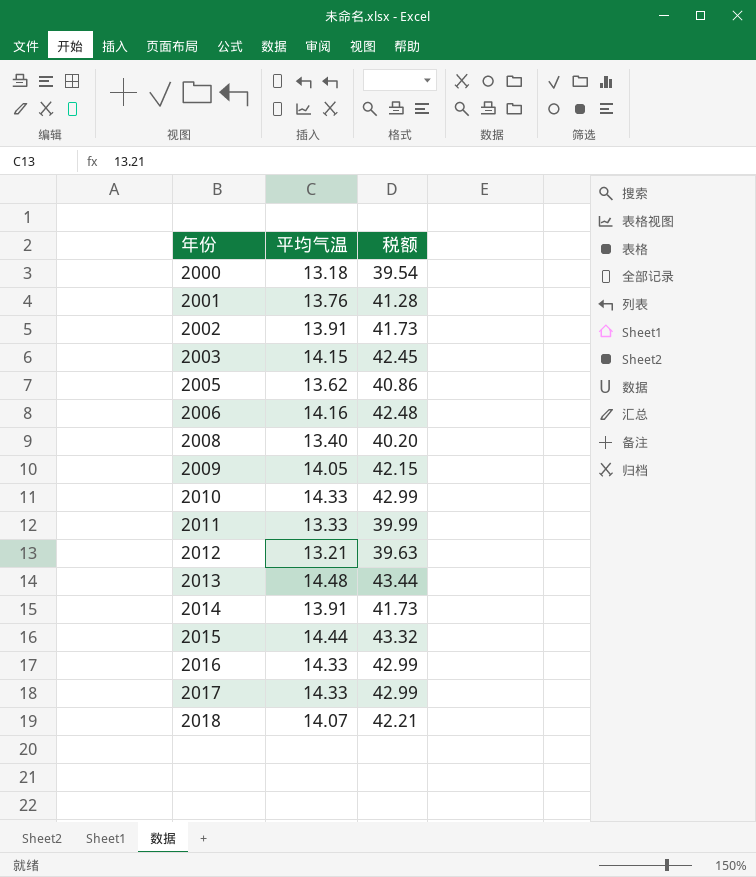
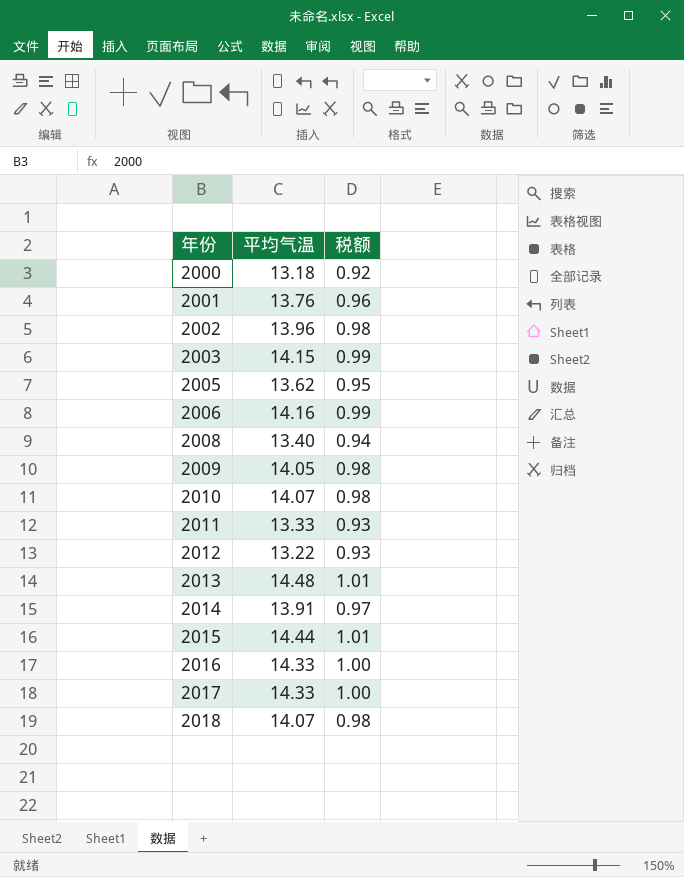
column 税额 | formula: [平均气温] * 3 -> [平均气温] * 0.07
2002 | 平均气温: 13.91 -> 13.96
2010 | 平均气温: 14.33 -> 14.07
2012 | 平均气温: 13.21 -> 13.22

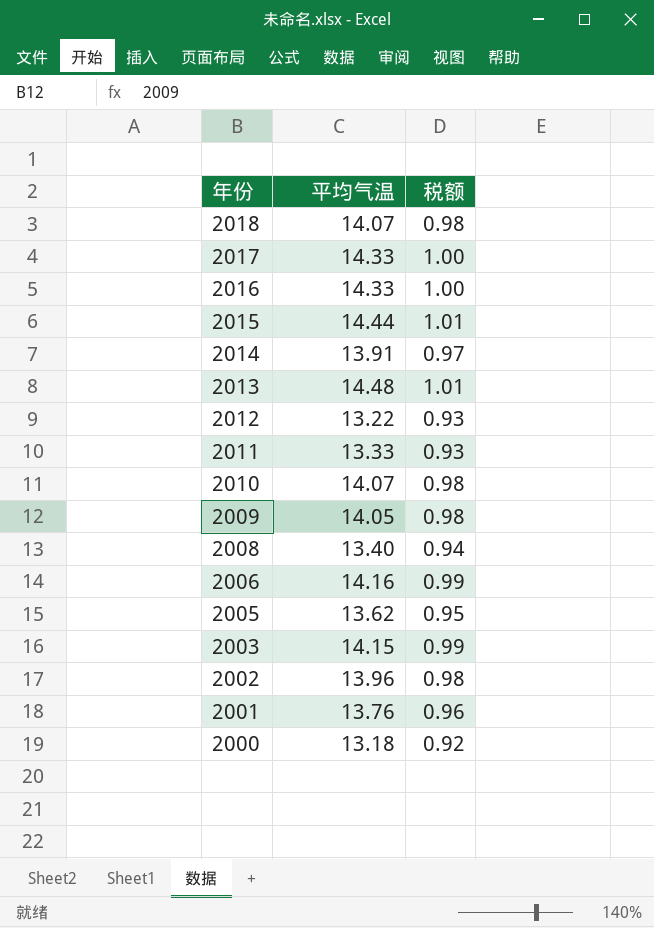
row order: 年份 ascending -> 年份 descending

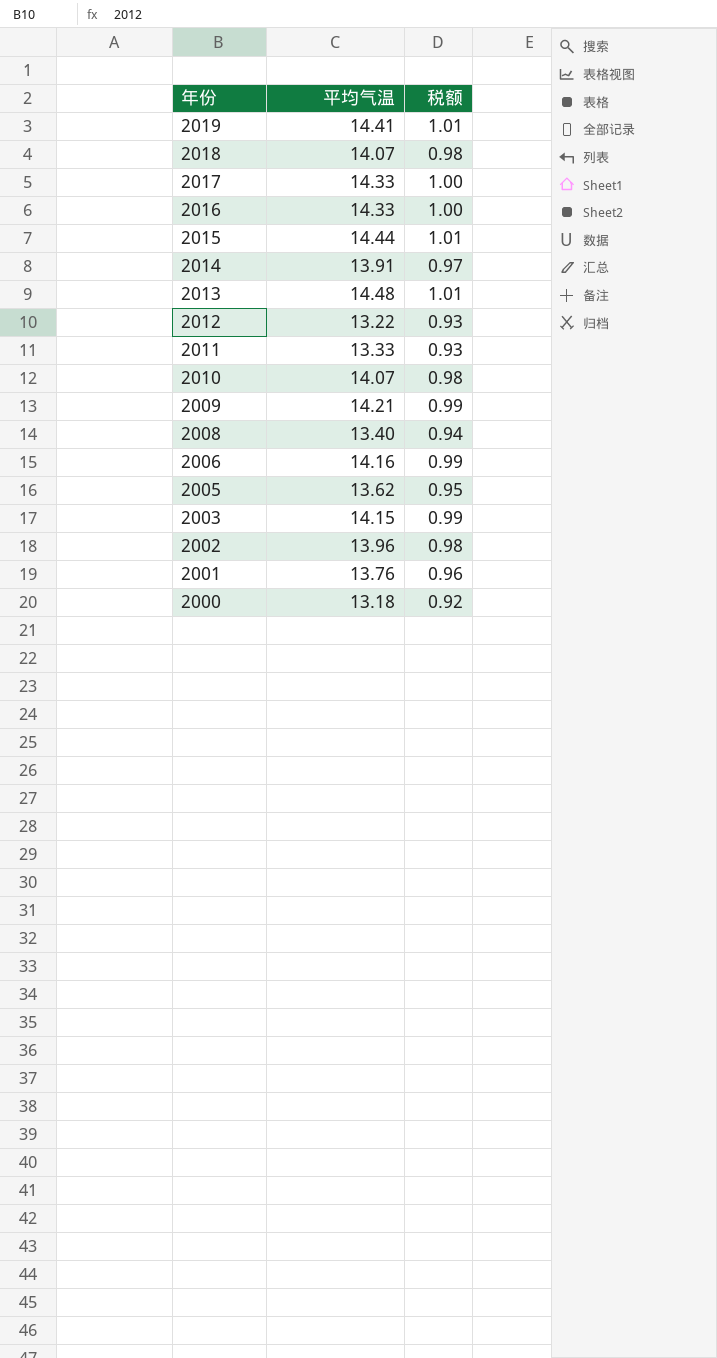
row 2019: none -> 14.41 | 1.01
2009 | 平均气温: 14.05 -> 14.21
2009 | 税额: 0.98 -> 0.99

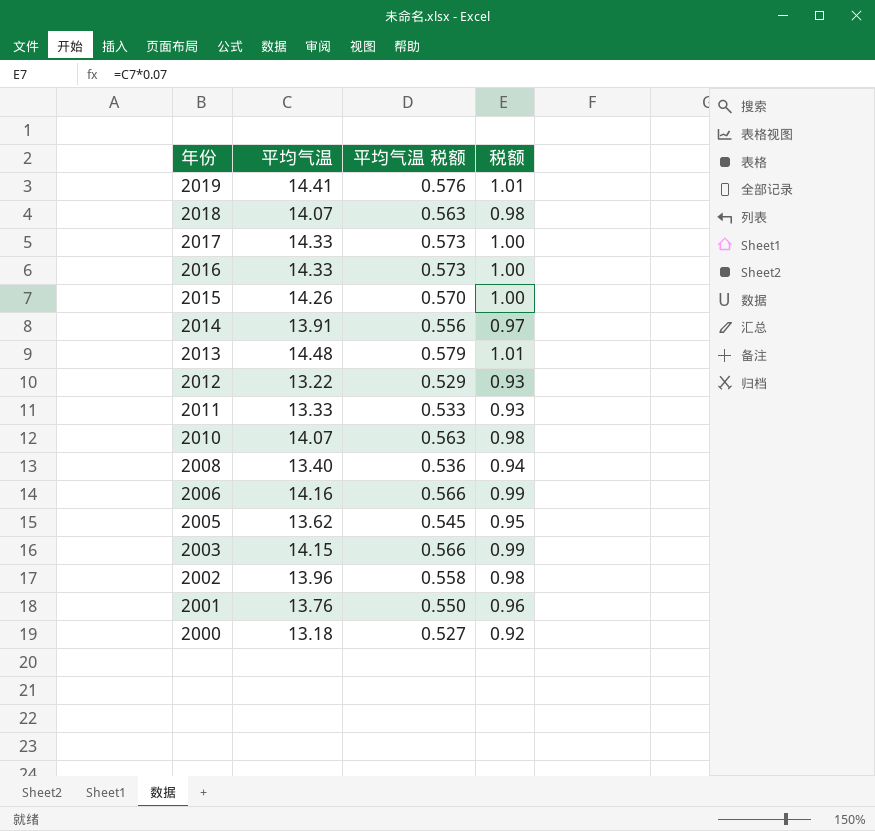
column 平均气温 税额 | formula: none -> [平均气温] * 0.04
row 2009: 14.21 | 0.99 -> none
2015 | 平均气温: 14.44 -> 14.26
2015 | 税额: 1.01 -> 1.00

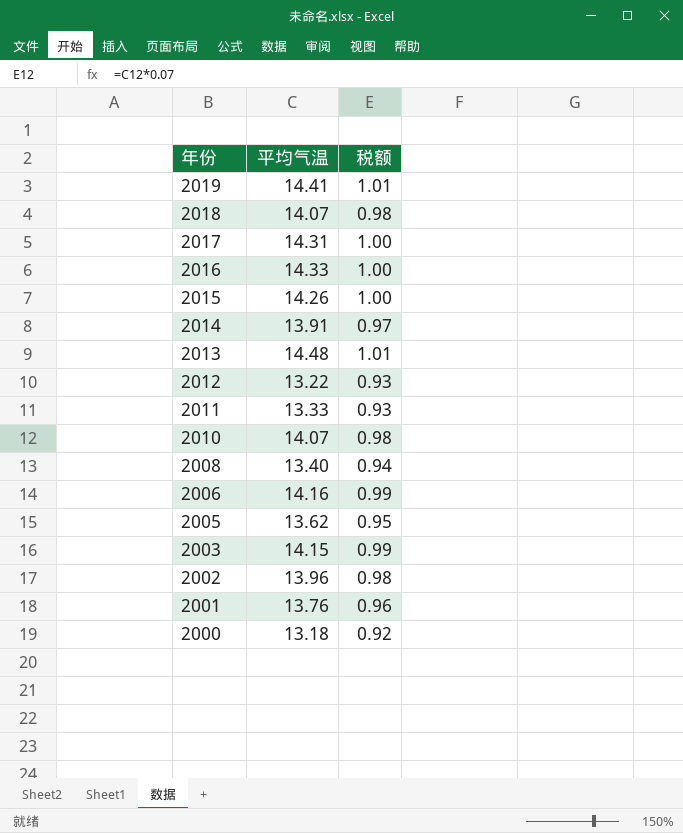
column 平均气温 税额 | formula: [平均气温] * 0.04 -> none
2017 | 平均气温: 14.33 -> 14.31

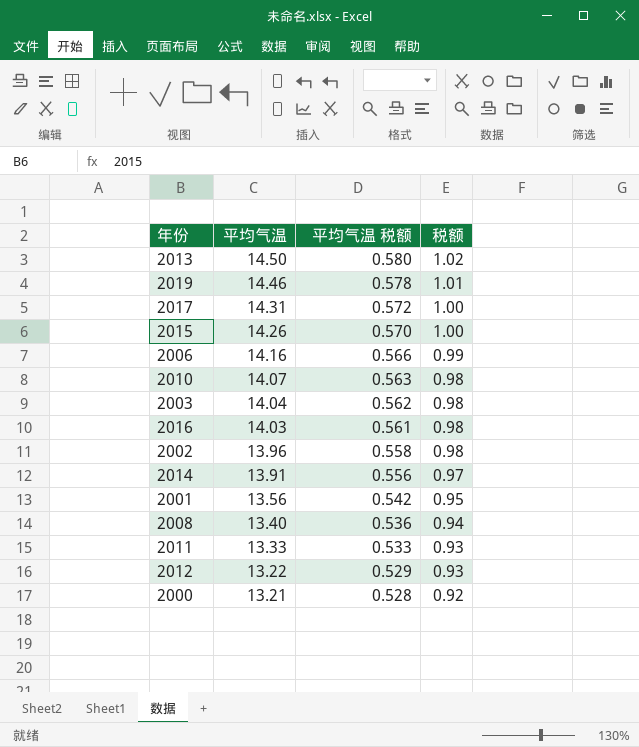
row order: 年份 descending -> 平均气温 descending
column 平均气温 税额 | formula: none -> [平均气温] * 0.04
row 2018: 14.07 | 0.98 -> none
row 2005: 13.62 | 0.95 -> none
2013 | 平均气温: 14.48 -> 14.50
2013 | 税额: 1.01 -> 1.02
2019 | 平均气温: 14.41 -> 14.46
2003 | 平均气温: 14.15 -> 14.04
2003 | 税额: 0.99 -> 0.98
2016 | 平均气温: 14.33 -> 14.03
2016 | 税额: 1.00 -> 0.98
2001 | 平均气温: 13.76 -> 13.56
2001 | 税额: 0.96 -> 0.95
2000 | 平均气温: 13.18 -> 13.21

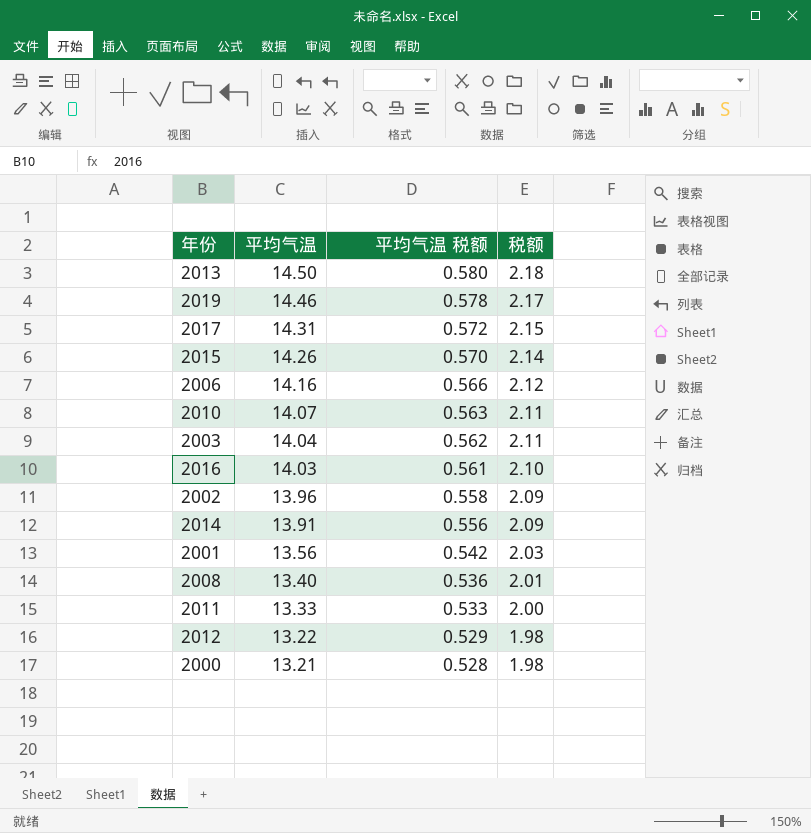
column 税额 | formula: [平均气温] * 0.07 -> [平均气温] * 0.15

